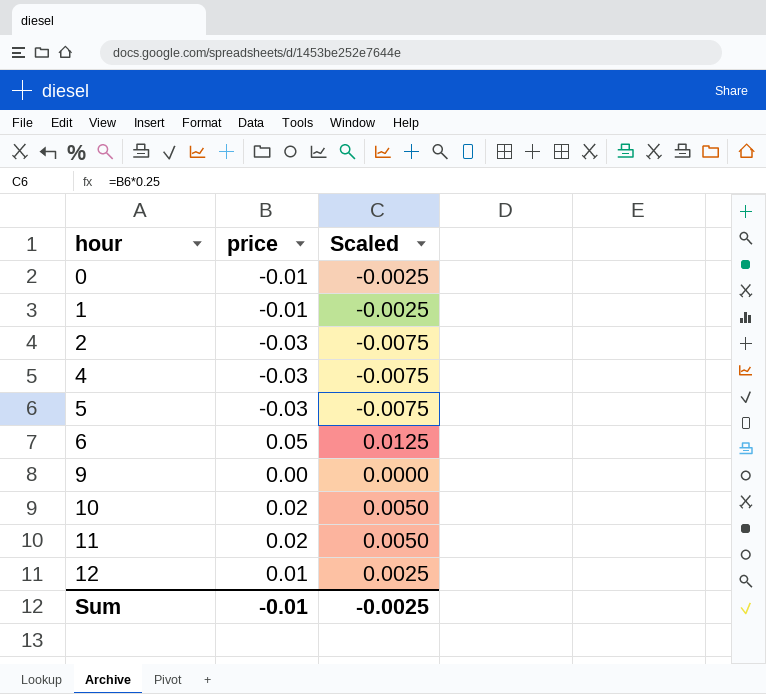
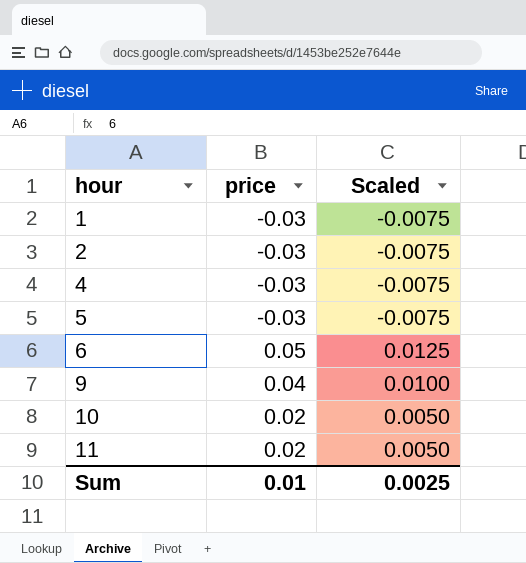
row 0: -0.01 | -0.0025 -> none
row 12: 0.01 | 0.0025 -> none
1 | price: -0.01 -> -0.03
1 | Scaled: -0.0025 -> -0.0075
9 | price: 0.00 -> 0.04
9 | Scaled: 0.0000 -> 0.0100
Sum | price: -0.01 -> 0.01
Sum | Scaled: -0.0025 -> 0.0025

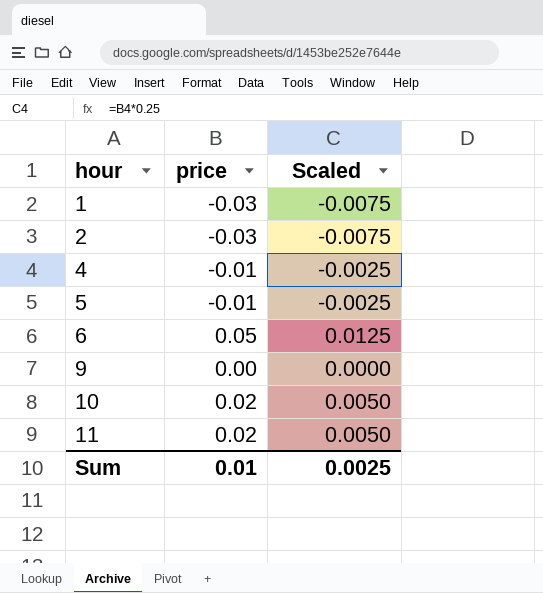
4 | price: -0.03 -> -0.01
4 | Scaled: -0.0075 -> -0.0025
5 | price: -0.03 -> -0.01
5 | Scaled: -0.0075 -> -0.0025
9 | price: 0.04 -> 0.00
9 | Scaled: 0.0100 -> 0.0000

